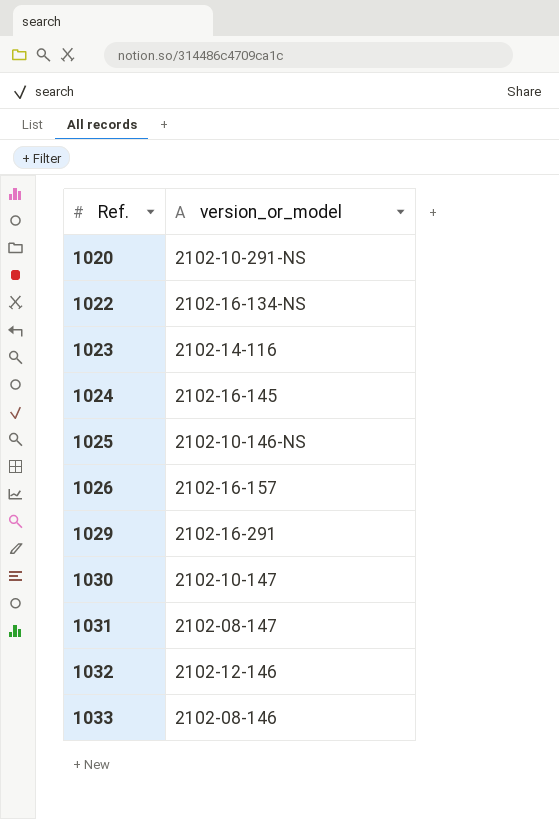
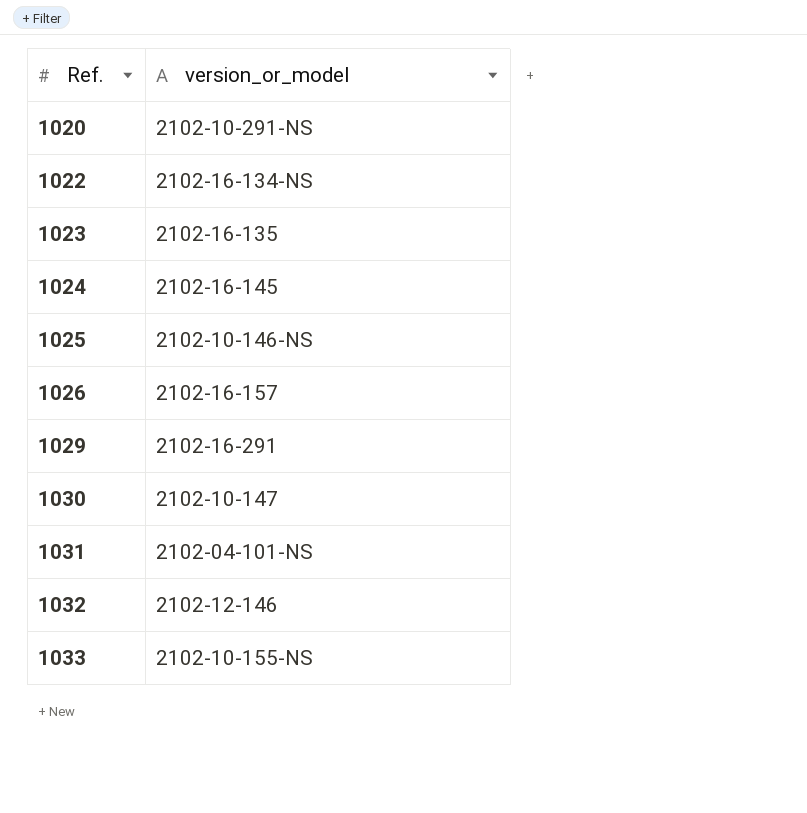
1023 | version_or_model: 2102-14-116 -> 2102-16-135
1031 | version_or_model: 2102-08-147 -> 2102-04-101-NS
1033 | version_or_model: 2102-08-146 -> 2102-10-155-NS

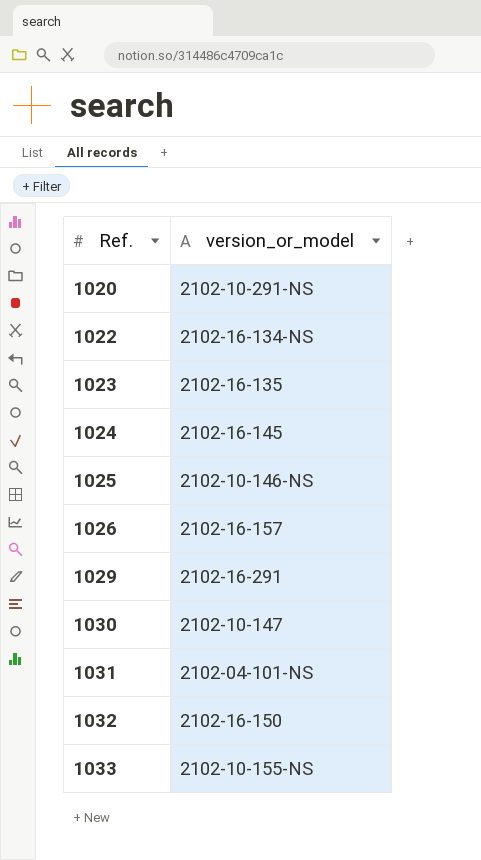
1032 | version_or_model: 2102-12-146 -> 2102-16-150

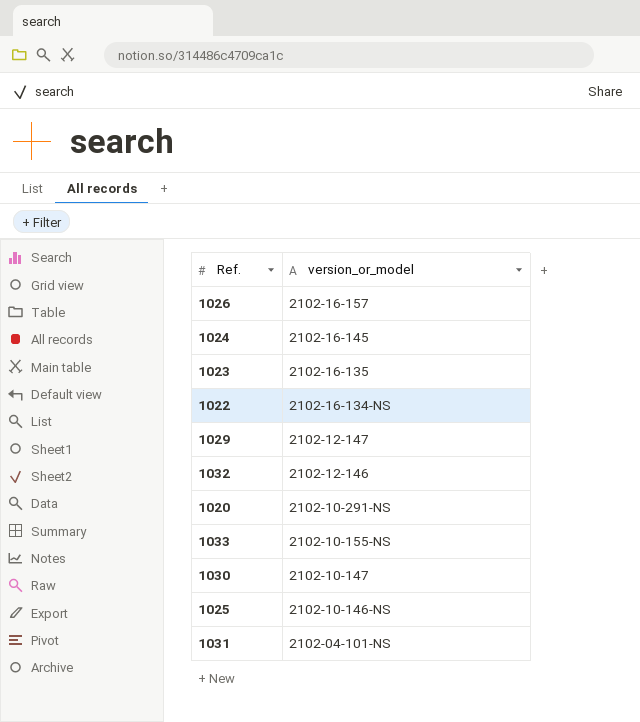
row order: Ref. ascending -> version_or_model descending
1029 | version_or_model: 2102-16-291 -> 2102-12-147
1032 | version_or_model: 2102-16-150 -> 2102-12-146

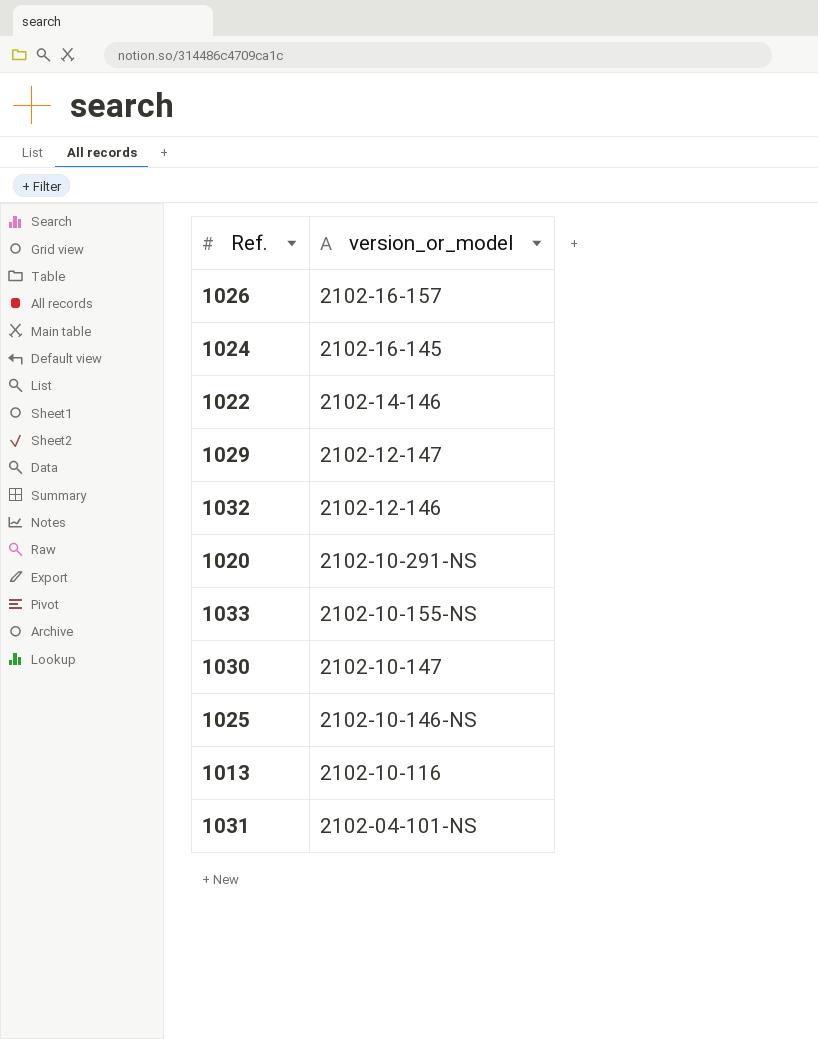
row 1023: 2102-16-135 -> none
1022 | version_or_model: 2102-16-134-NS -> 2102-14-146
row 1013: none -> 2102-10-116

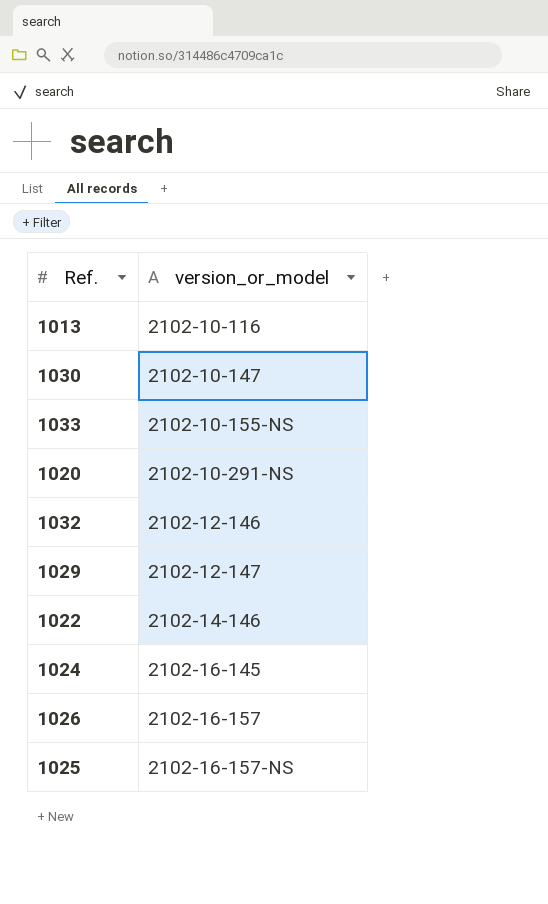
row order: version_or_model descending -> version_or_model ascending
row 1031: 2102-04-101-NS -> none
1025 | version_or_model: 2102-10-146-NS -> 2102-16-157-NS

